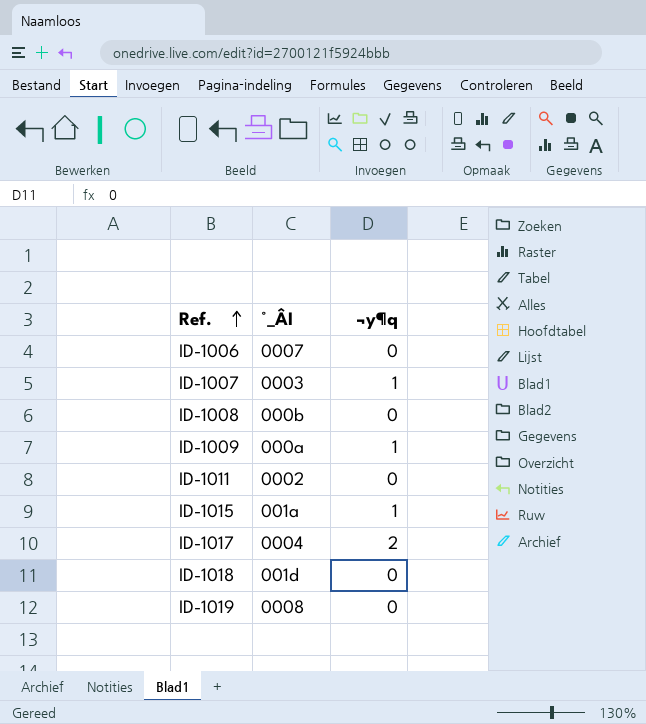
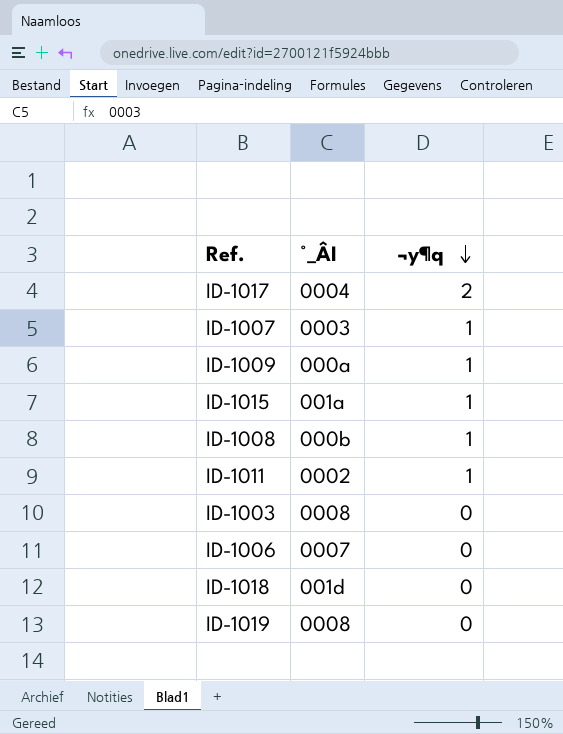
row order: Ref. ascending -> ¬y¶q descending
ID-1008 | ¬y¶q: 0 -> 1
ID-1011 | ¬y¶q: 0 -> 1
row ID-1003: none -> 0008 | 0

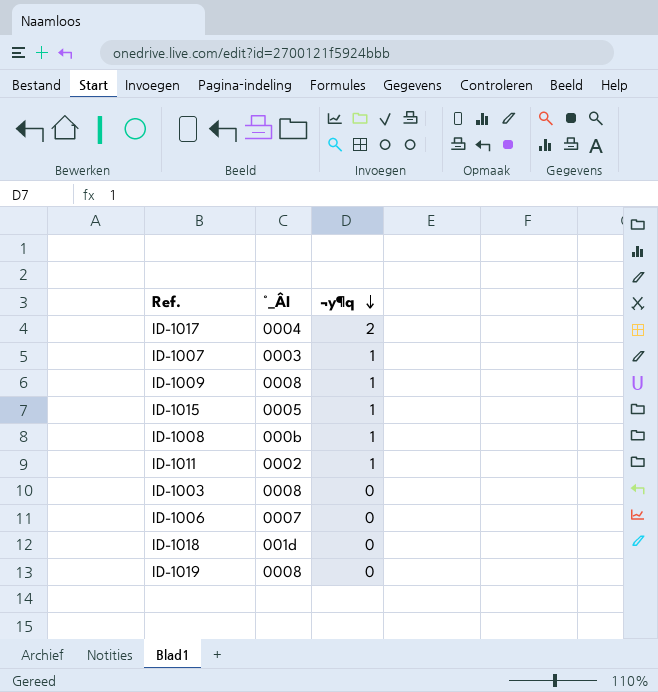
ID-1009 | °_ÂI: 000a -> 0008
ID-1015 | °_ÂI: 001a -> 0005

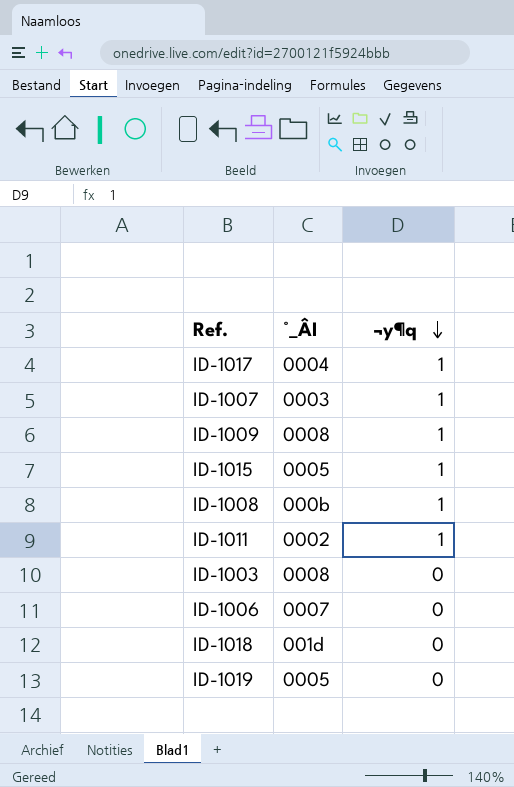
ID-1017 | ¬y¶q: 2 -> 1
ID-1019 | °_ÂI: 0008 -> 0005

